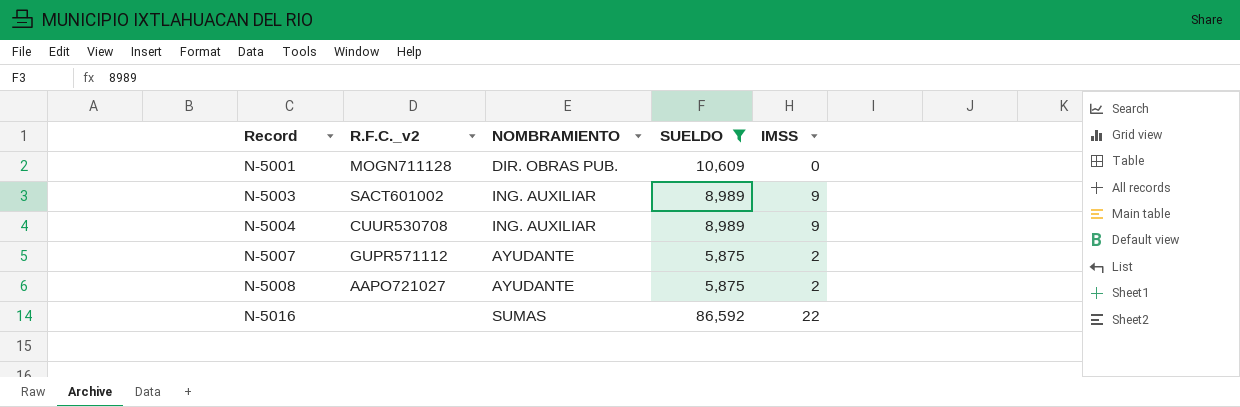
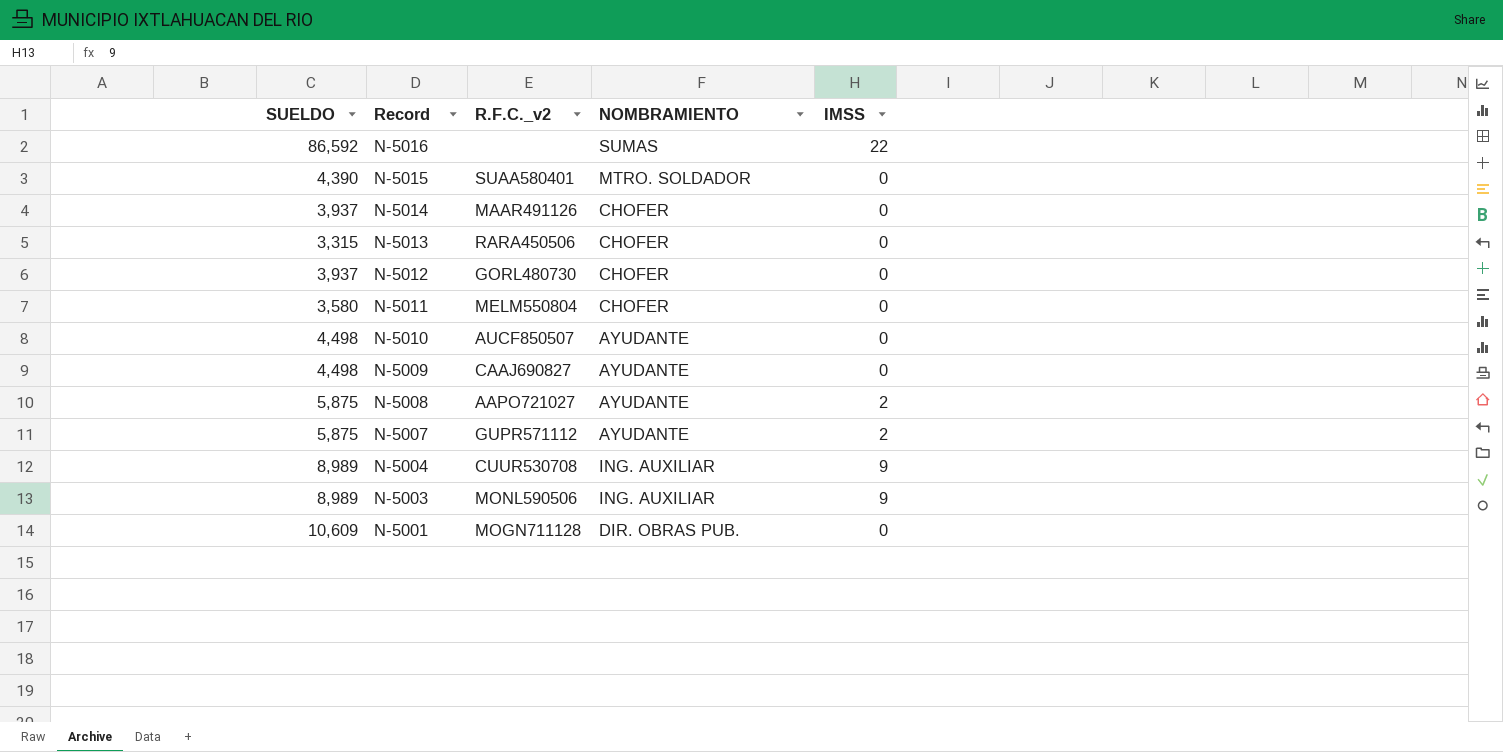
filter: SUELDO >= 5,875 -> none
row order: Record ascending -> Record descending
column SUELDO | position: 4 -> 1
N-5003 | R.F.C._v2: SACT601002 -> MONL590506

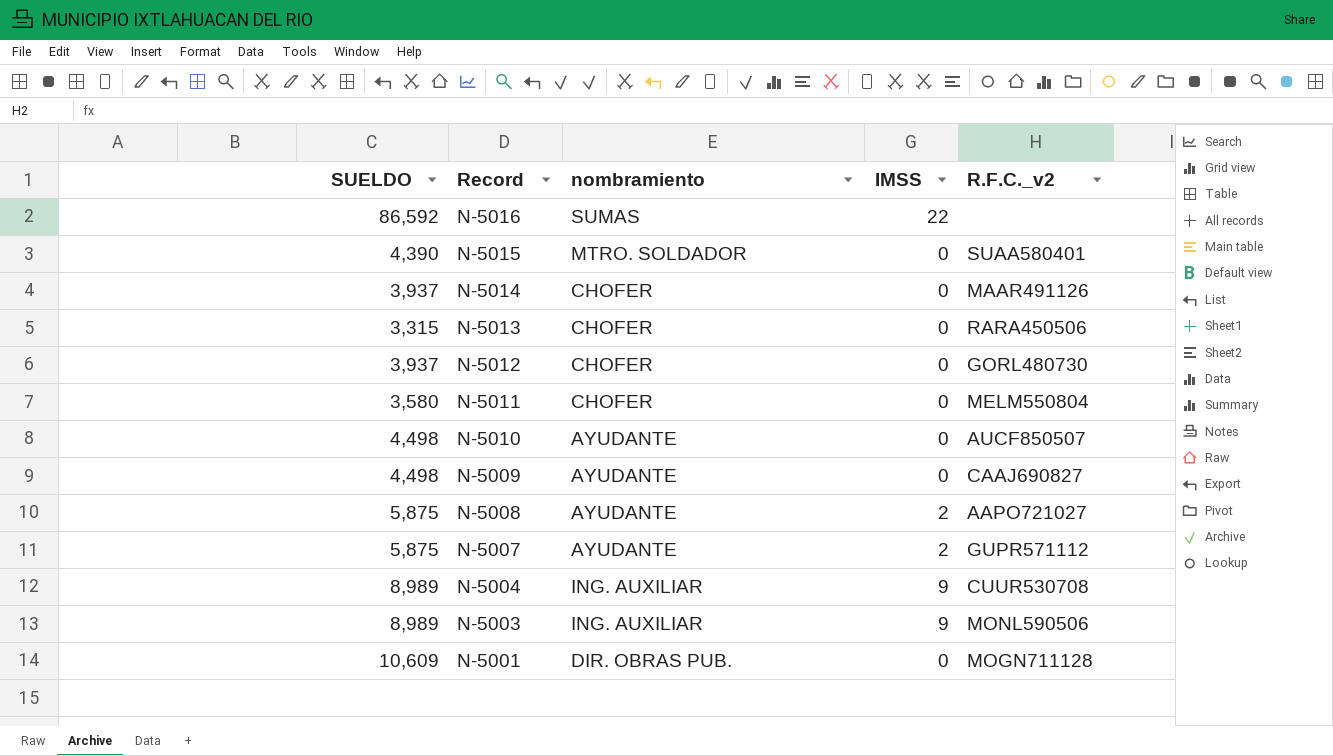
column name: NOMBRAMIENTO -> nombramiento
column R.F.C._v2 | position: 3 -> 5

